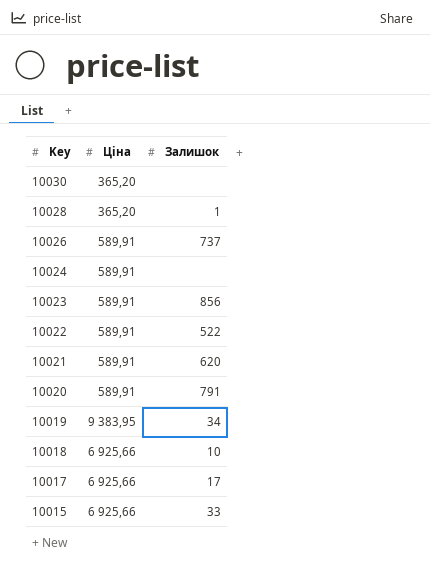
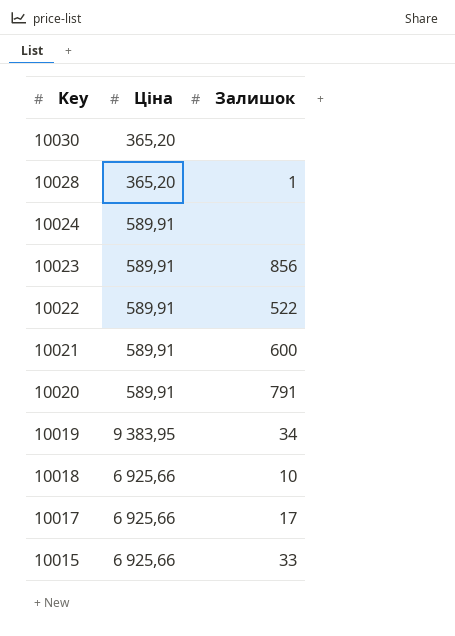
row 10026: 589,91 | 737 -> none
10021 | Залишок: 620 -> 600

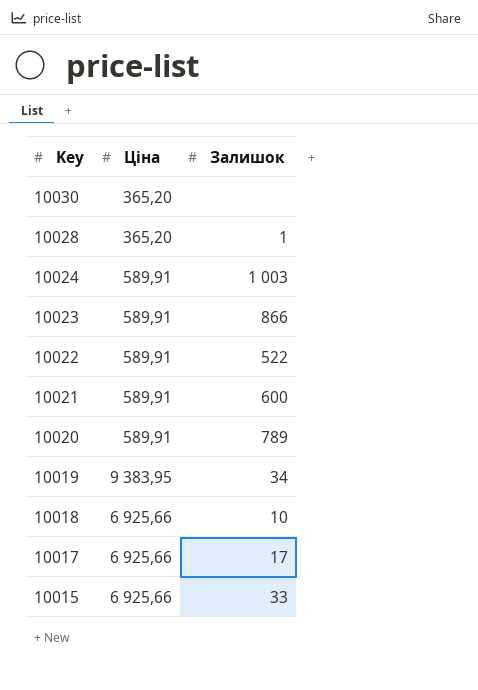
10024 | Залишок: none -> 1 003
10023 | Залишок: 856 -> 866
10020 | Залишок: 791 -> 789

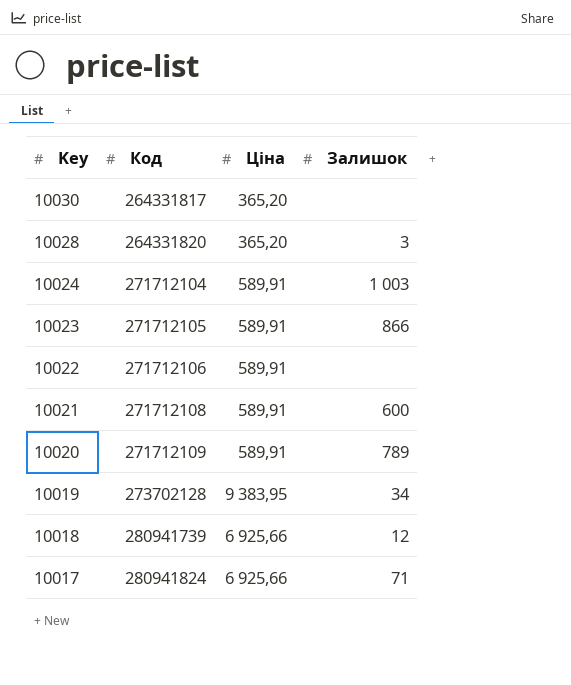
column Код | position: none -> 2
row 10015: 6 925,66 | 33 -> none
10028 | Залишок: 1 -> 3
10022 | Залишок: 522 -> none
10018 | Залишок: 10 -> 12
10017 | Залишок: 17 -> 71

